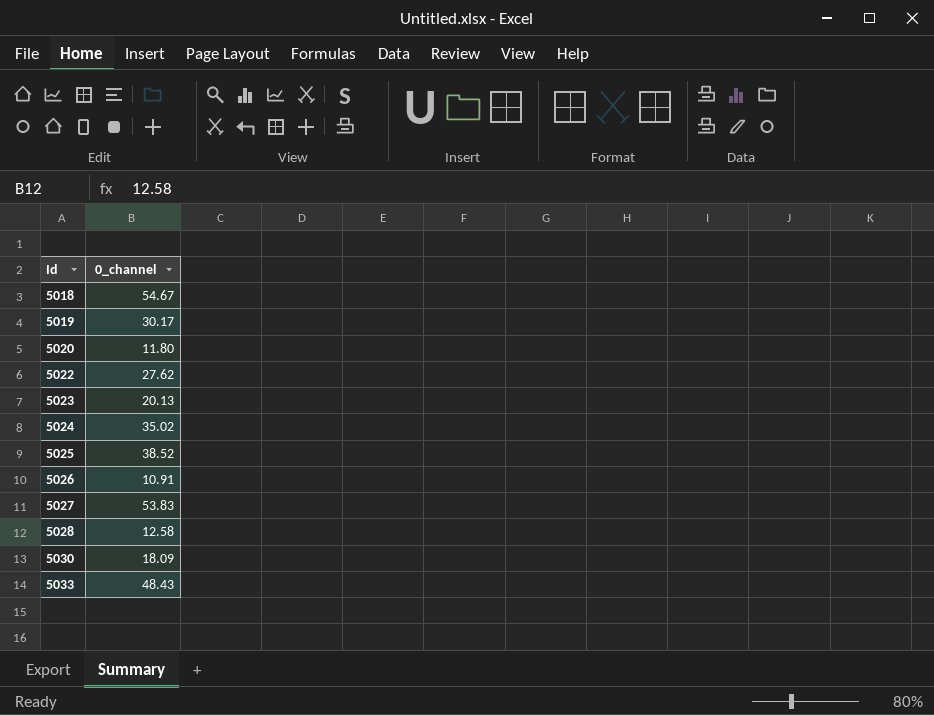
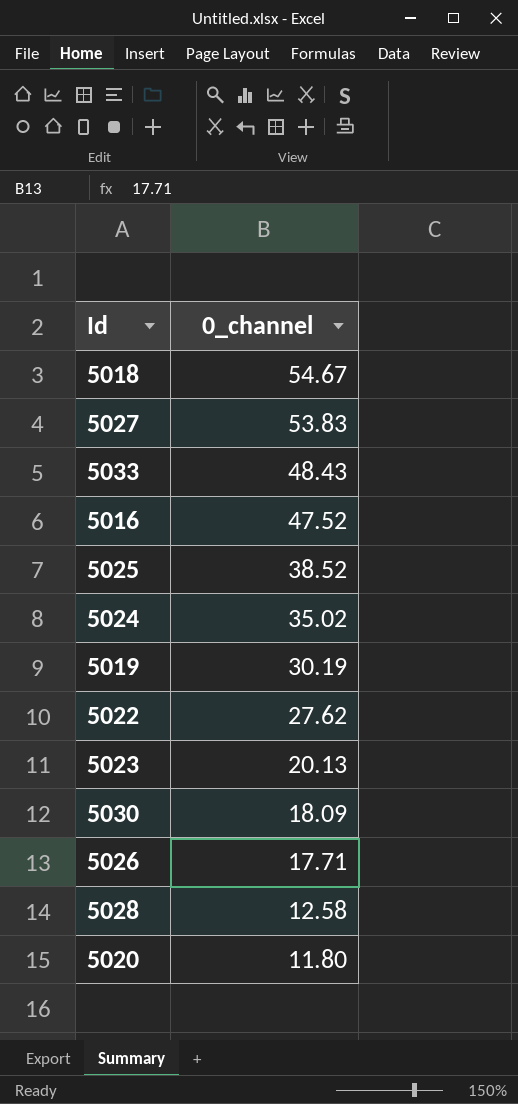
row order: Id ascending -> 0_channel descending
row 5016: none -> 47.52
5019 | 0_channel: 30.17 -> 30.19
5026 | 0_channel: 10.91 -> 17.71

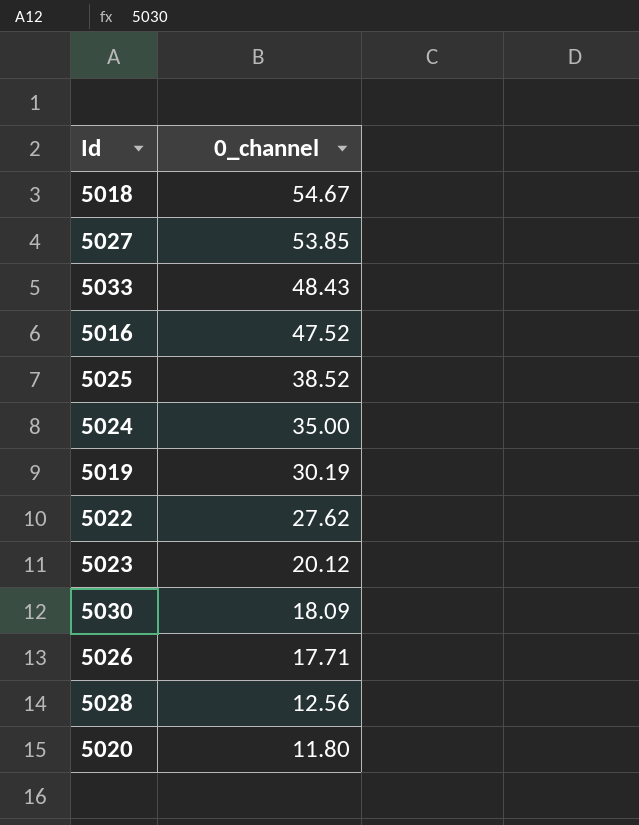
5027 | 0_channel: 53.83 -> 53.85
5024 | 0_channel: 35.02 -> 35.00
5023 | 0_channel: 20.13 -> 20.12
5028 | 0_channel: 12.58 -> 12.56

